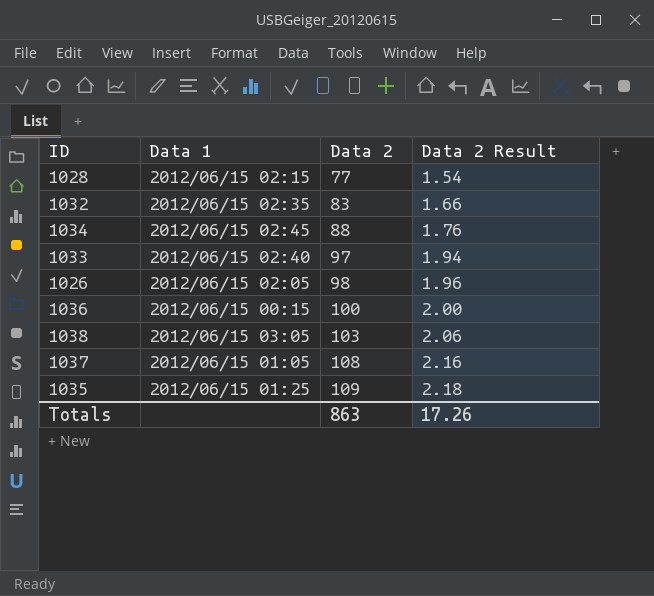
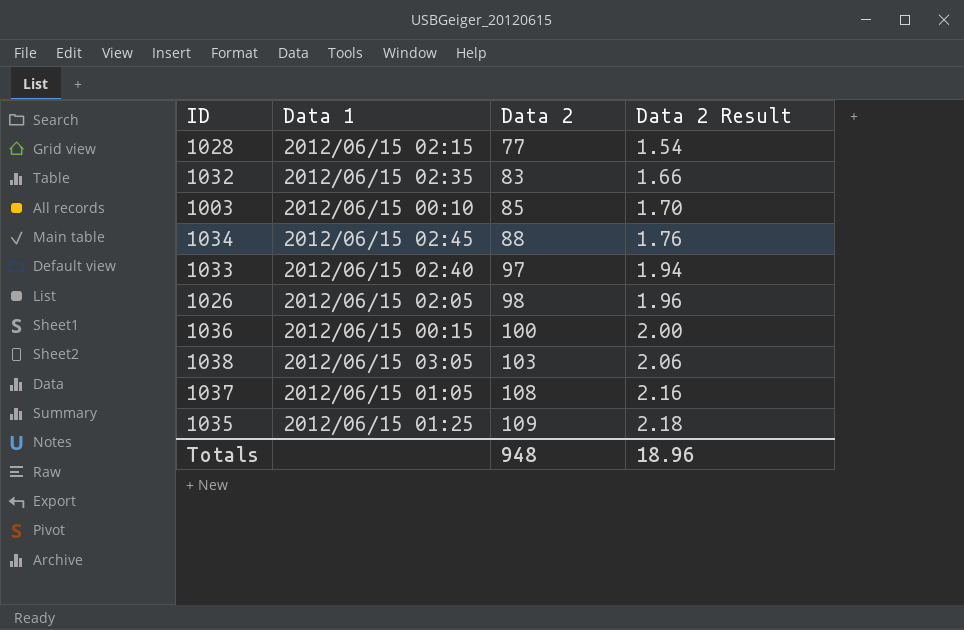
row 1003: none -> 2012/06/15 00:10 | 85 | 1.70
Totals | Data 2: 863 -> 948
Totals | Data 2 Result: 17.26 -> 18.96

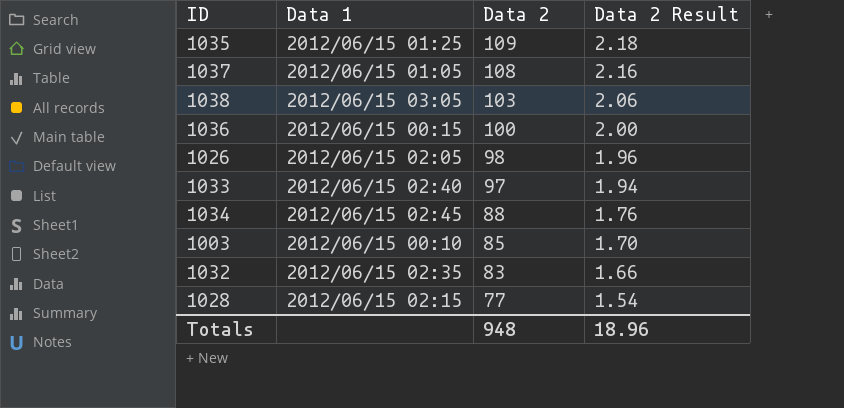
row order: Data 2 ascending -> Data 2 descending

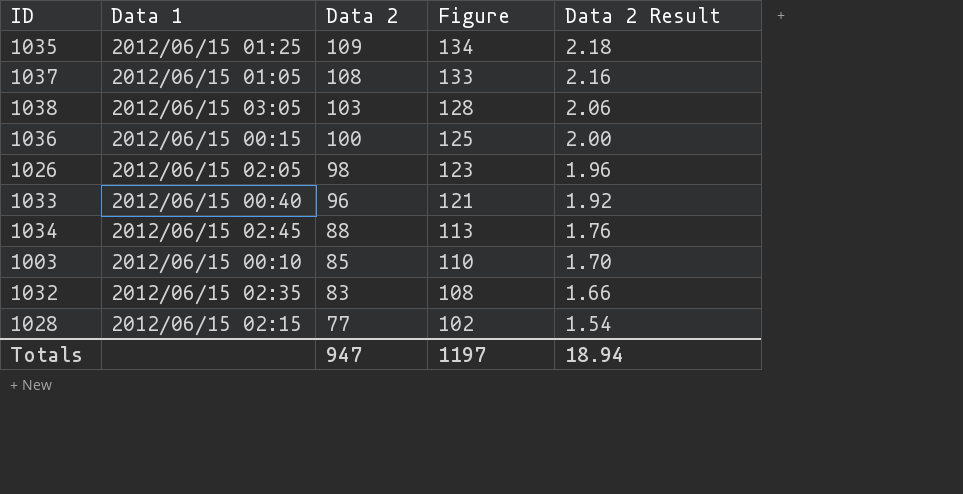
column Figure | formula: none -> [Data 2] + 25
1033 | Data 1: 2012/06/15 02:40 -> 2012/06/15 00:40
1033 | Data 2: 97 -> 96
1033 | Data 2 Result: 1.94 -> 1.92
Totals | Data 2: 948 -> 947
Totals | Data 2 Result: 18.96 -> 18.94

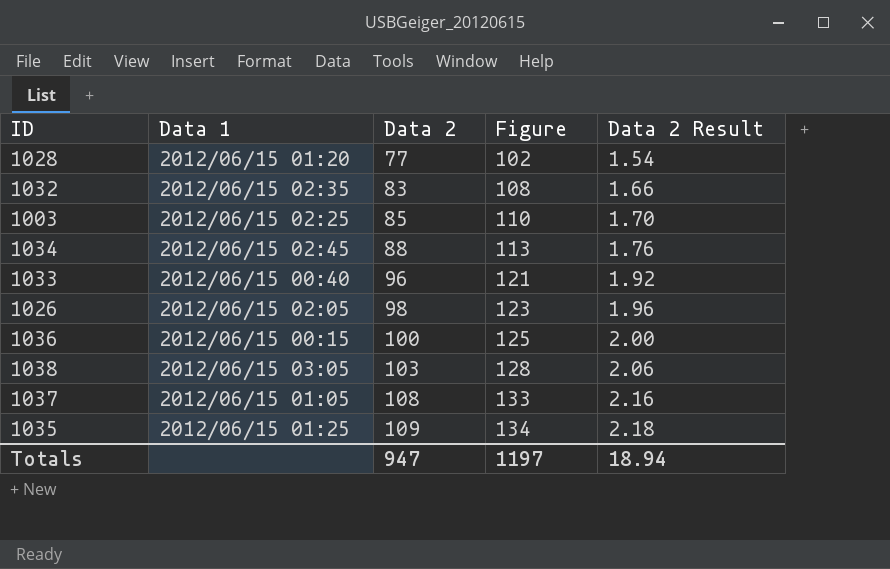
row order: Data 2 descending -> Data 2 ascending
1028 | Data 1: 2012/06/15 02:15 -> 2012/06/15 01:20
1003 | Data 1: 2012/06/15 00:10 -> 2012/06/15 02:25

